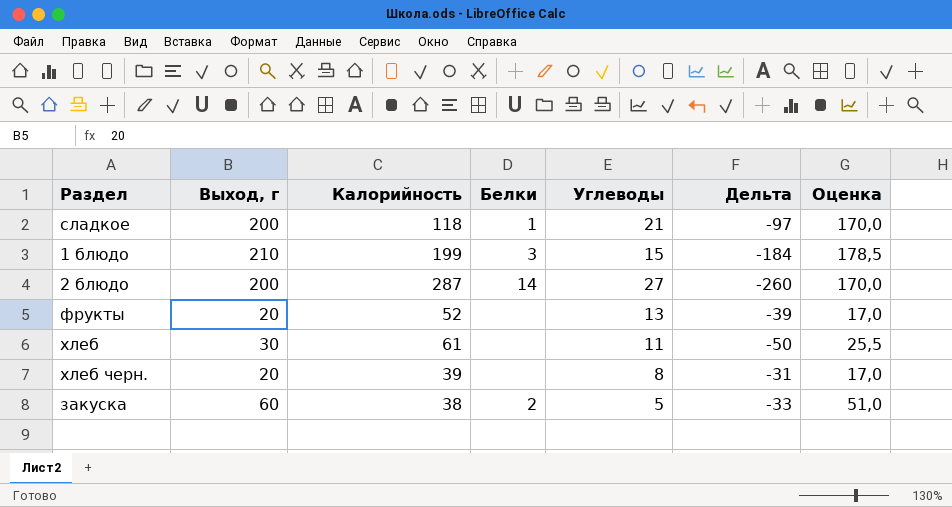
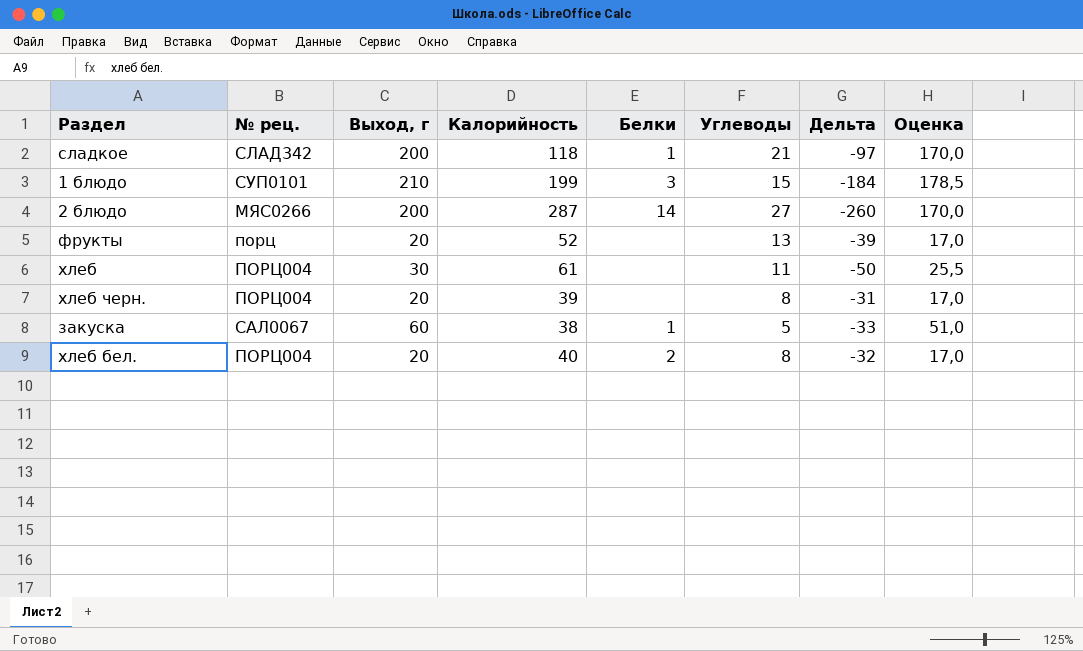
column № рец. | position: none -> 2
закуска | Белки: 2 -> 1
row хлеб бел.: none -> ПОРЦ004 | 20 | 40 | 2 | 8 | -32 | 17,0

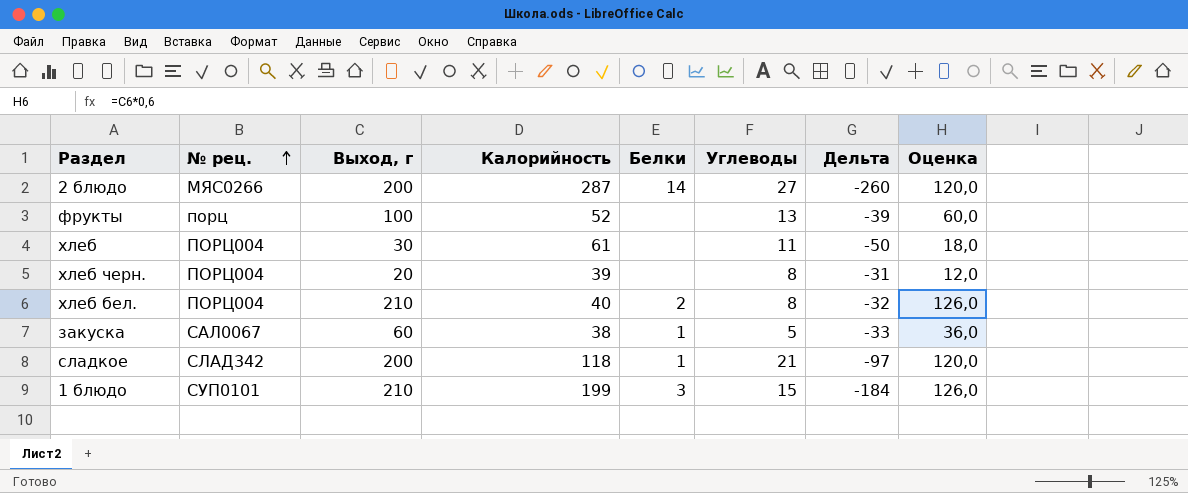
row order: none -> № рец. ascending
column Оценка | formula: [Выход, г] * 0,85 -> [Выход, г] * 0,6
фрукты | Выход, г: 20 -> 100
хлеб бел. | Выход, г: 20 -> 210

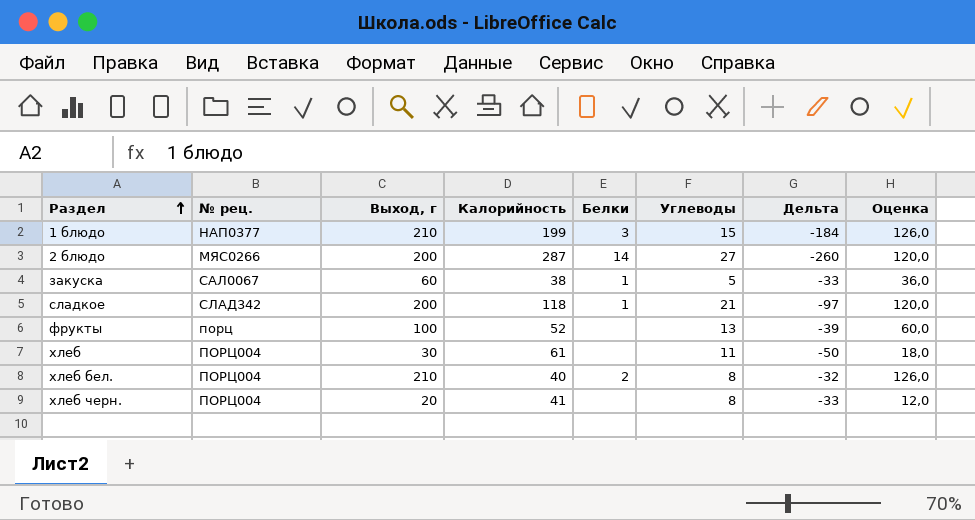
row order: № рец. ascending -> Раздел ascending
1 блюдо | № рец.: СУП0101 -> НАП0377
хлеб черн. | Калорийность: 39 -> 41
хлеб черн. | Дельта: -31 -> -33

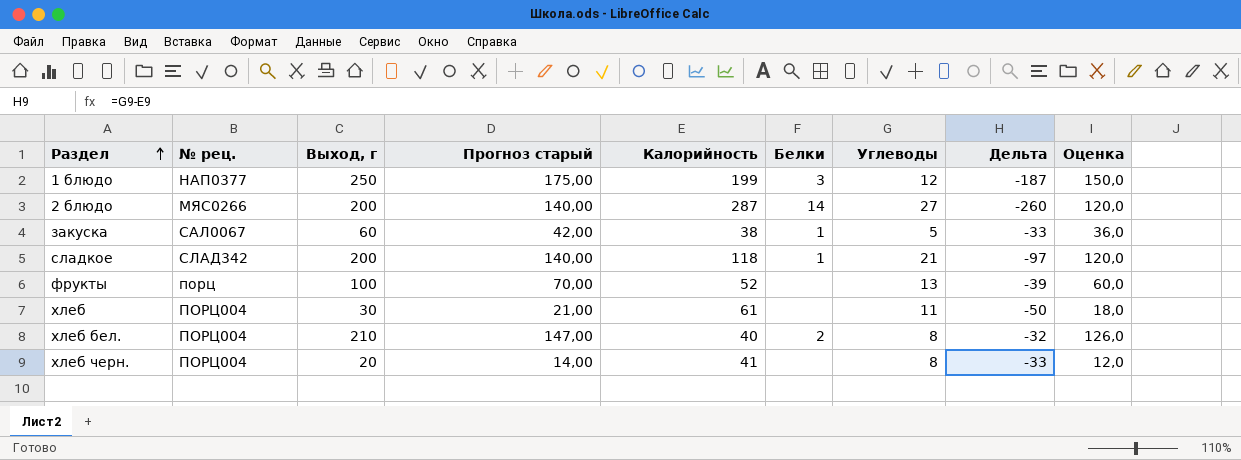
column Прогноз старый | formula: none -> [Выход, г] * 0,7
1 блюдо | Выход, г: 210 -> 250
1 блюдо | Углеводы: 15 -> 12
1 блюдо | Дельта: -184 -> -187
1 блюдо | Оценка: 126,0 -> 150,0

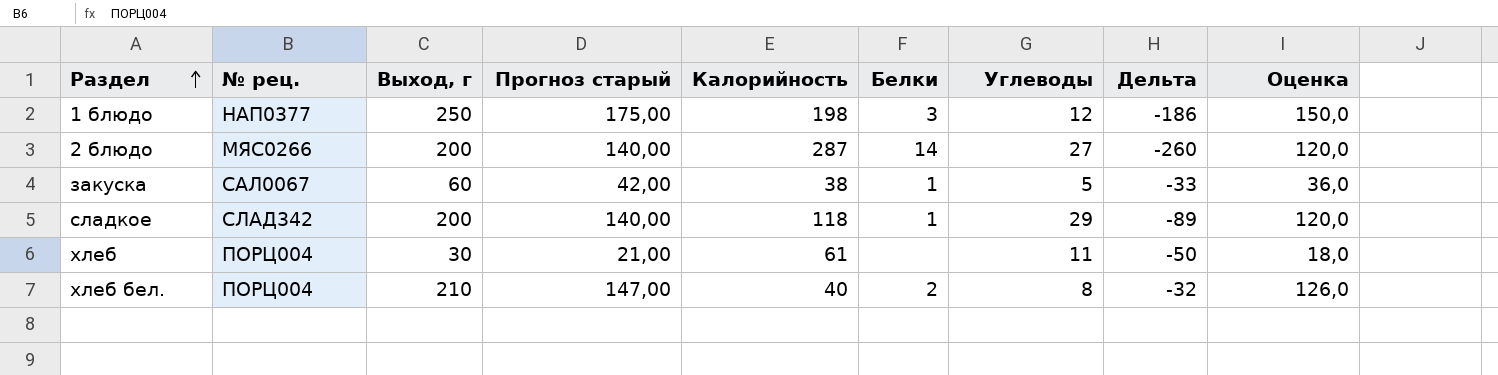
row фрукты: порц | 100 | 70,00 | 52 | none | 13 | -39 | 60,0 -> none
row хлеб черн.: ПОРЦ004 | 20 | 14,00 | 41 | none | 8 | -33 | 12,0 -> none
1 блюдо | Калорийность: 199 -> 198
1 блюдо | Дельта: -187 -> -186
сладкое | Углеводы: 21 -> 29
сладкое | Дельта: -97 -> -89

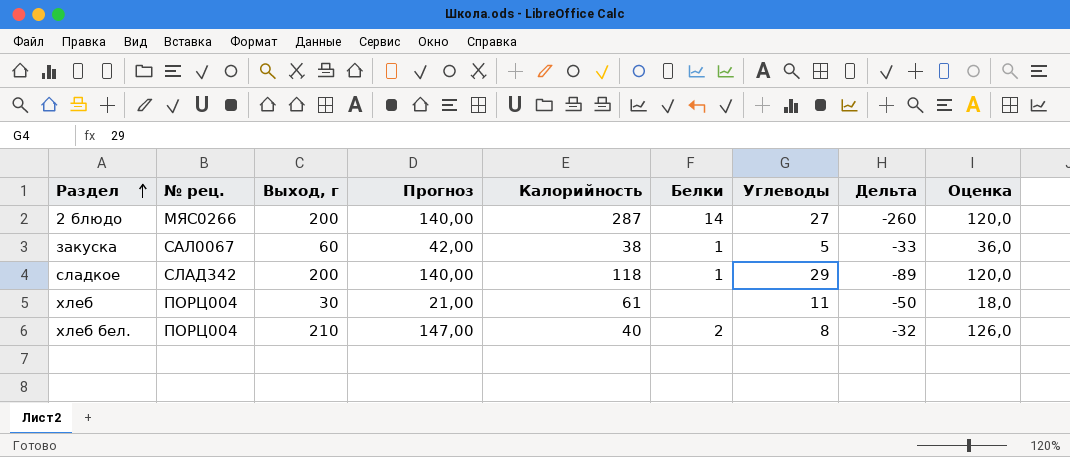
column name: Прогноз старый -> Прогноз
row 1 блюдо: НАП0377 | 250 | 175,00 | 198 | 3 | 12 | -186 | 150,0 -> none

